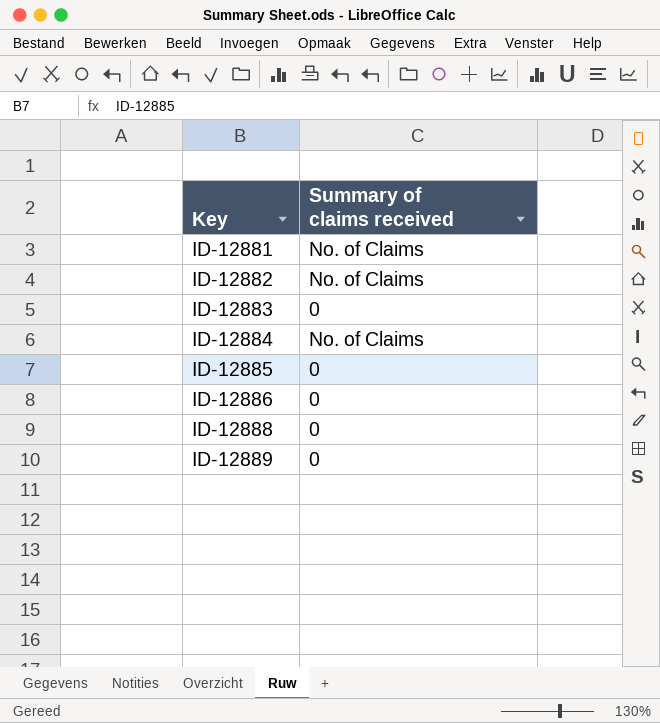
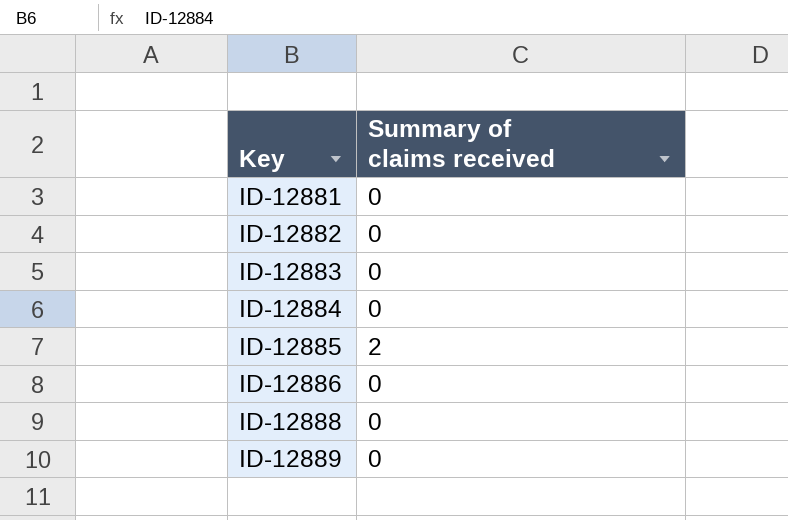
ID-12881 | Summary of claims received: No. of Claims -> 0
ID-12882 | Summary of claims received: No. of Claims -> 0
ID-12884 | Summary of claims received: No. of Claims -> 0
ID-12885 | Summary of claims received: 0 -> 2

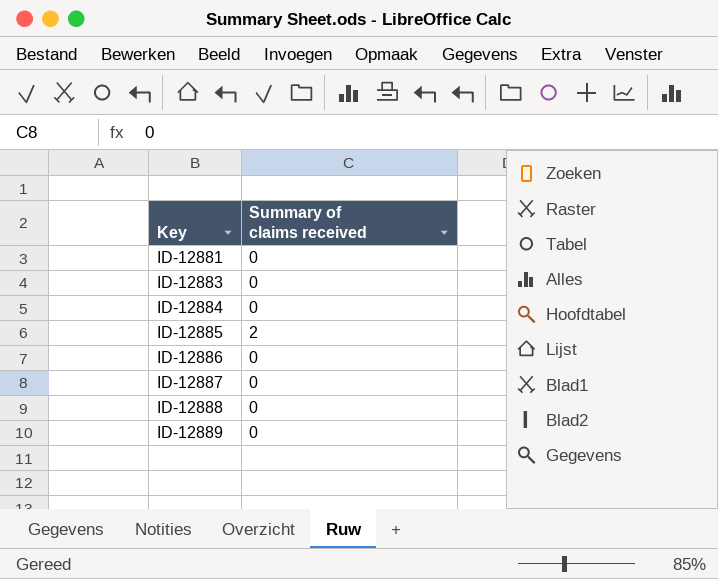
row ID-12882: 0 -> none
row ID-12887: none -> 0

